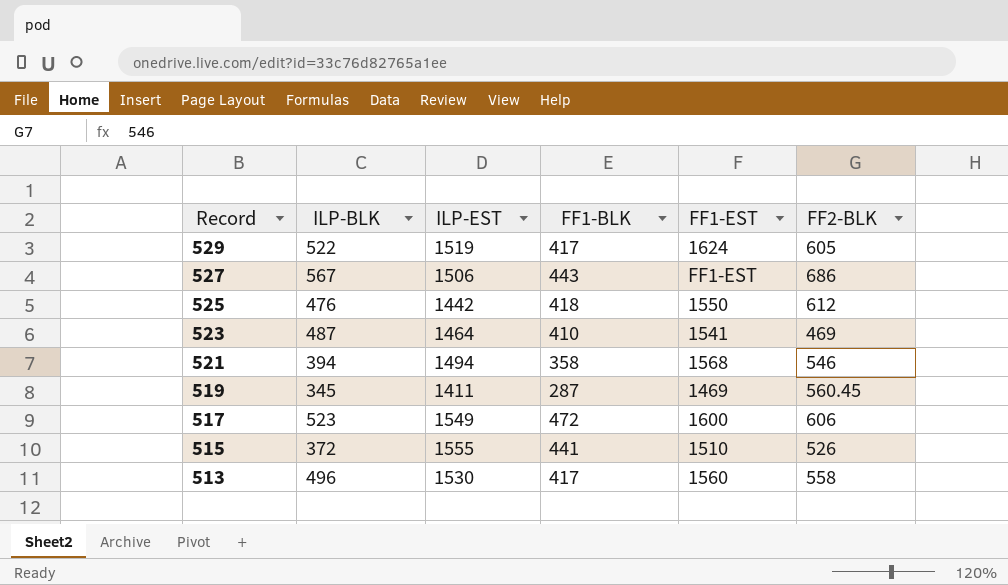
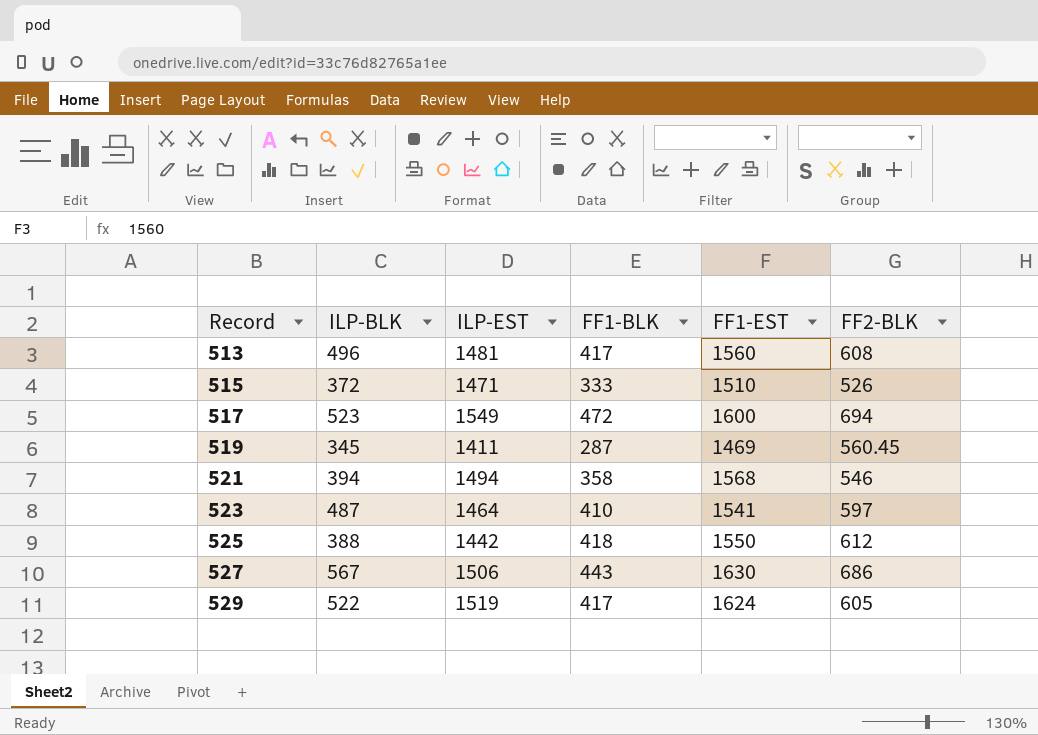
row order: Record descending -> Record ascending
513 | ILP-EST: 1530 -> 1481
513 | FF2-BLK: 558 -> 608
515 | ILP-EST: 1555 -> 1471
515 | FF1-BLK: 441 -> 333
517 | FF2-BLK: 606 -> 694
523 | FF2-BLK: 469 -> 597
525 | ILP-BLK: 476 -> 388
527 | FF1-EST: FF1-EST -> 1630

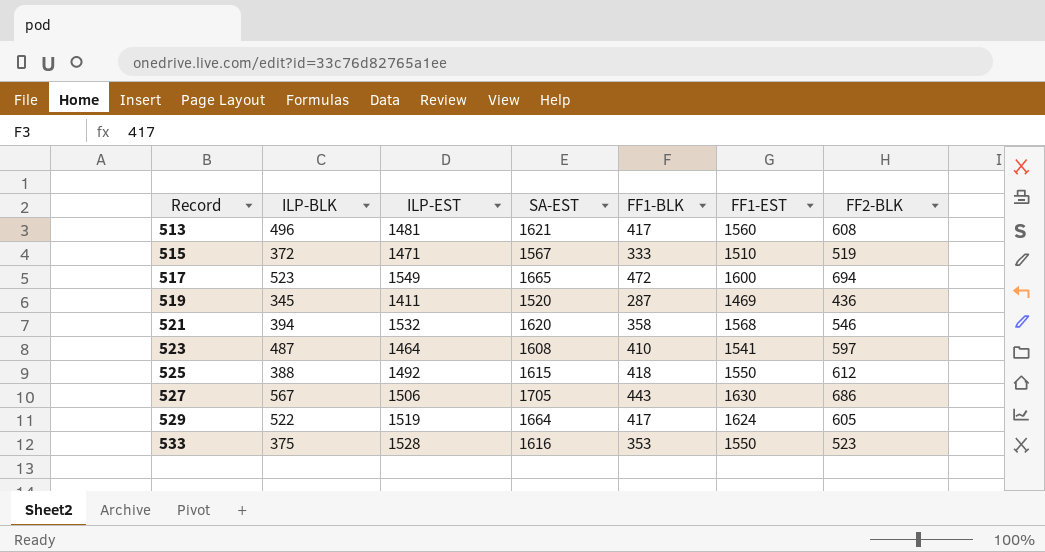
column SA-EST | position: none -> 4
515 | FF2-BLK: 526 -> 519
519 | FF2-BLK: 560.45 -> 436
521 | ILP-EST: 1494 -> 1532
525 | ILP-EST: 1442 -> 1492
row 533: none -> 375 | 1528 | 1616 | 353 | 1550 | 523

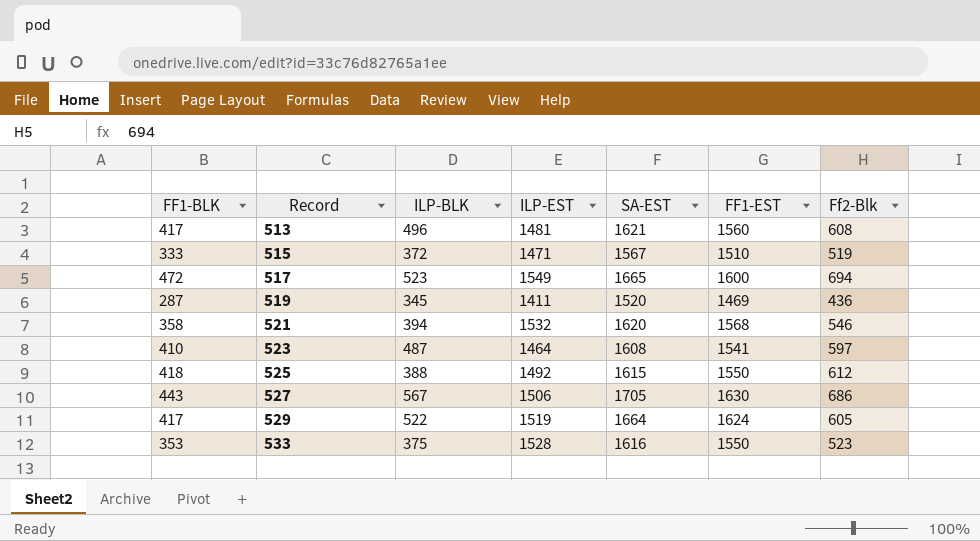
column FF1-BLK | position: 5 -> 1
column name: FF2-BLK -> Ff2-Blk

